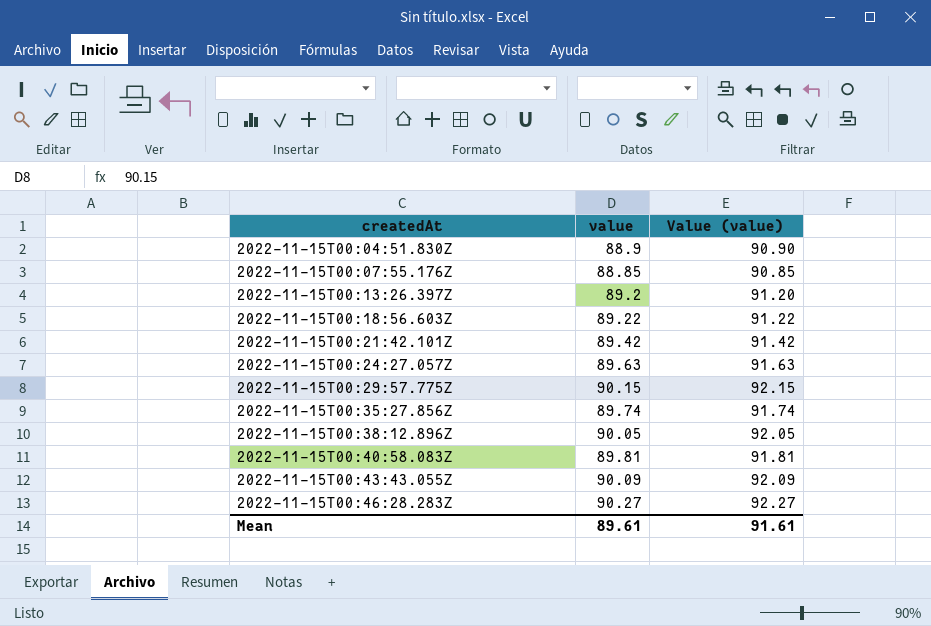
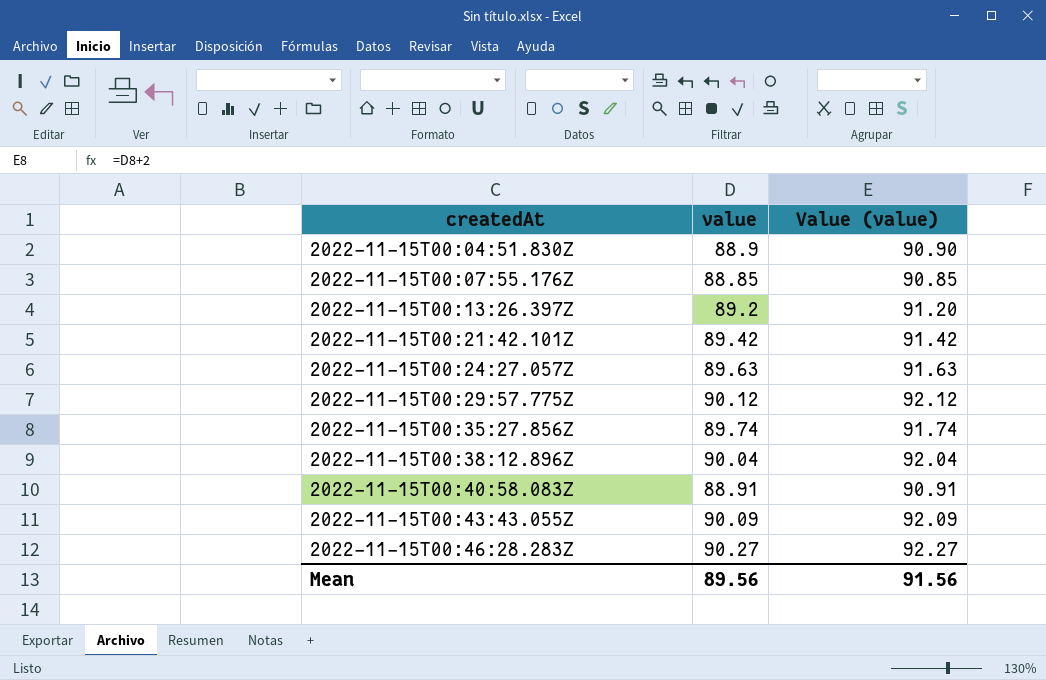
row 2022-11-15T00:18:56.603Z: 89.22 | 91.22 -> none
2022-11-15T00:29:57.775Z | value: 90.15 -> 90.12
2022-11-15T00:29:57.775Z | Value (value): 92.15 -> 92.12
2022-11-15T00:38:12.896Z | value: 90.05 -> 90.04
2022-11-15T00:38:12.896Z | Value (value): 92.05 -> 92.04
2022-11-15T00:40:58.083Z | value: 89.81 -> 88.91
2022-11-15T00:40:58.083Z | Value (value): 91.81 -> 90.91
Mean | value: 89.61 -> 89.56
Mean | Value (value): 91.61 -> 91.56

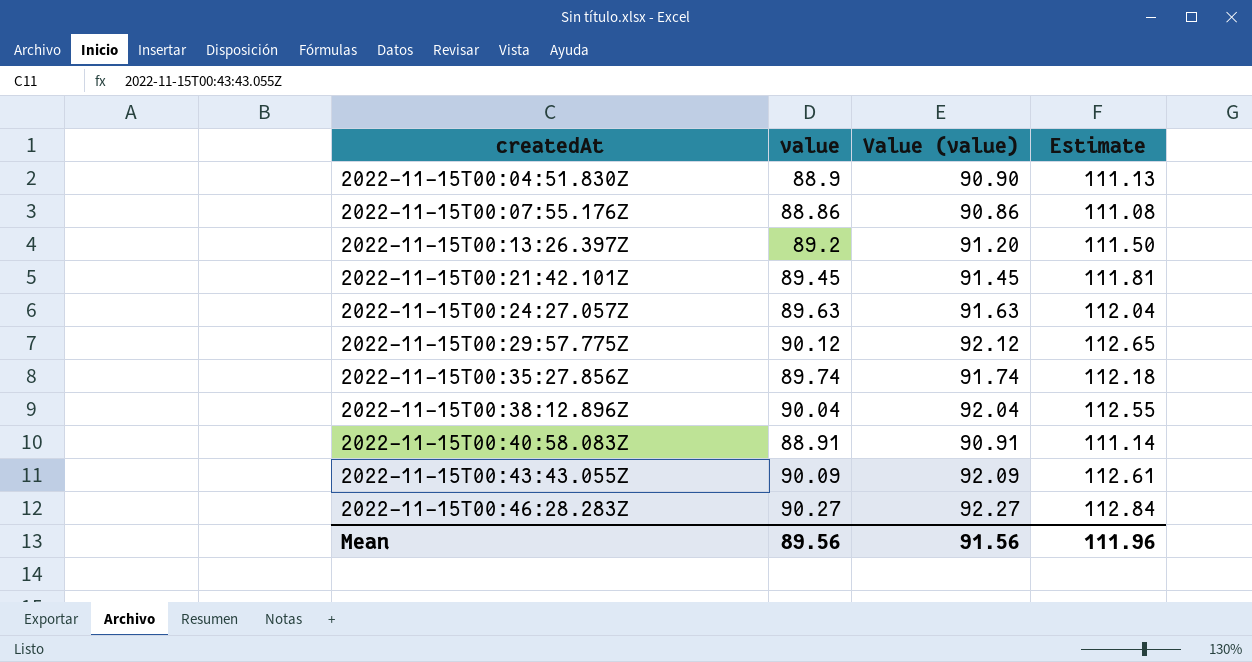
column Estimate | formula: none -> [value] * 1.25
2022-11-15T00:07:55.176Z | value: 88.85 -> 88.86
2022-11-15T00:07:55.176Z | Value (value): 90.85 -> 90.86
2022-11-15T00:21:42.101Z | value: 89.42 -> 89.45
2022-11-15T00:21:42.101Z | Value (value): 91.42 -> 91.45

